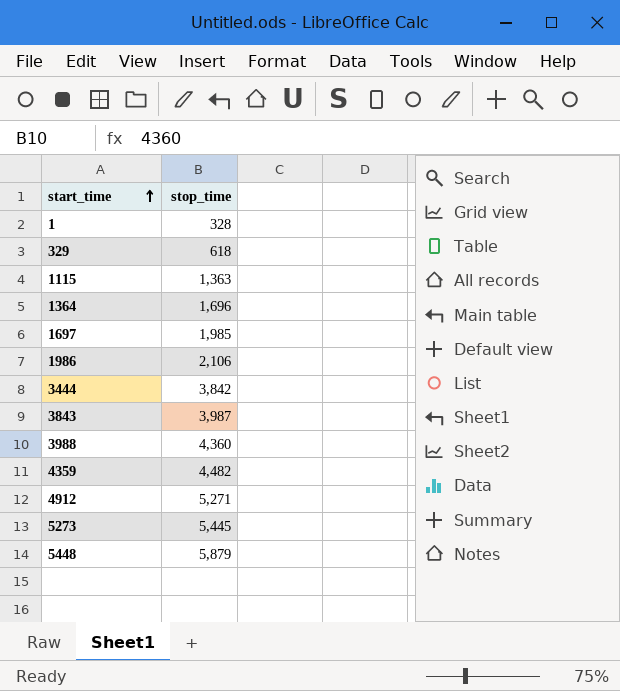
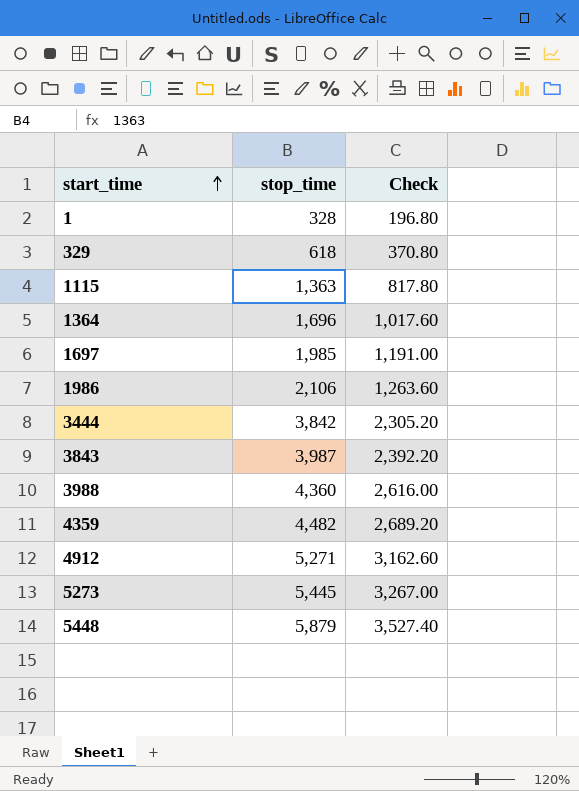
column Check | formula: none -> [stop_time] * 0.6

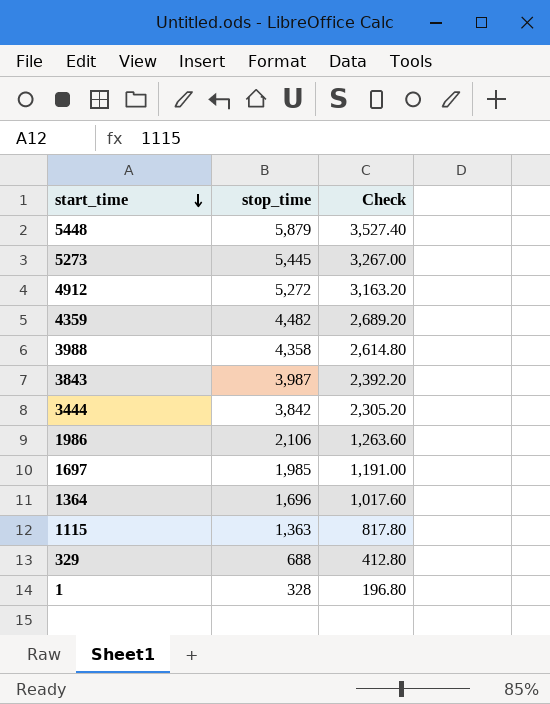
row order: start_time ascending -> start_time descending
4912 | stop_time: 5,271 -> 5,272
4912 | Check: 3,162.60 -> 3,163.20
3988 | stop_time: 4,360 -> 4,358
3988 | Check: 2,616.00 -> 2,614.80
329 | stop_time: 618 -> 688
329 | Check: 370.80 -> 412.80

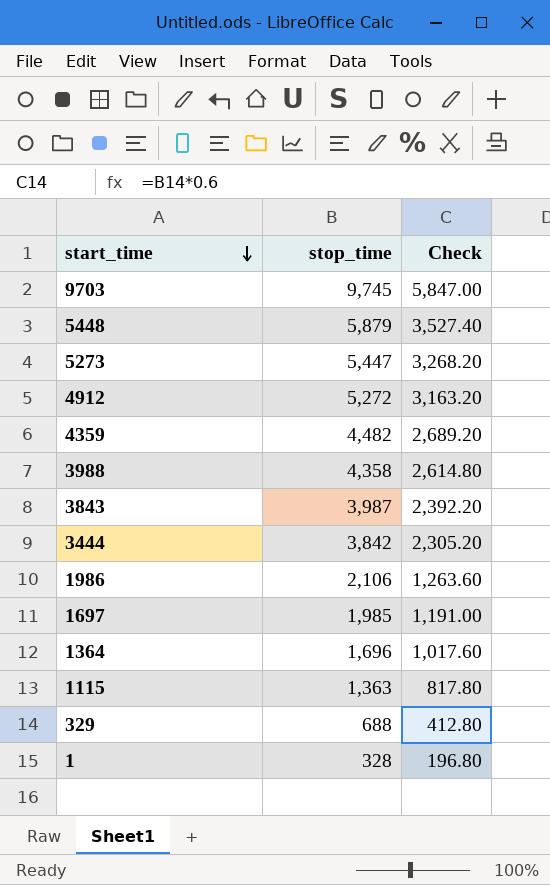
row 9703: none -> 9,745 | 5,847.00
5273 | stop_time: 5,445 -> 5,447
5273 | Check: 3,267.00 -> 3,268.20

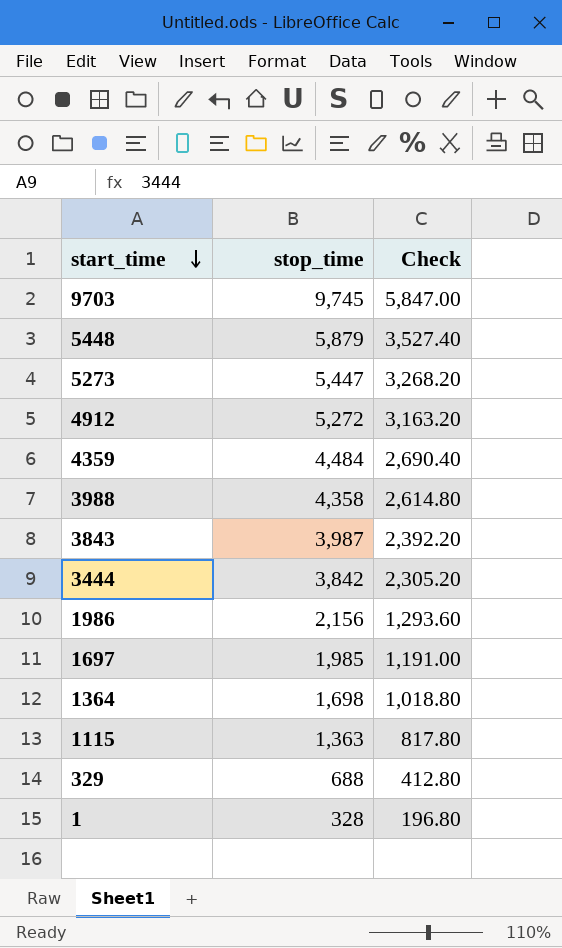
4359 | stop_time: 4,482 -> 4,484
4359 | Check: 2,689.20 -> 2,690.40
1986 | stop_time: 2,106 -> 2,156
1986 | Check: 1,263.60 -> 1,293.60
1364 | stop_time: 1,696 -> 1,698
1364 | Check: 1,017.60 -> 1,018.80

